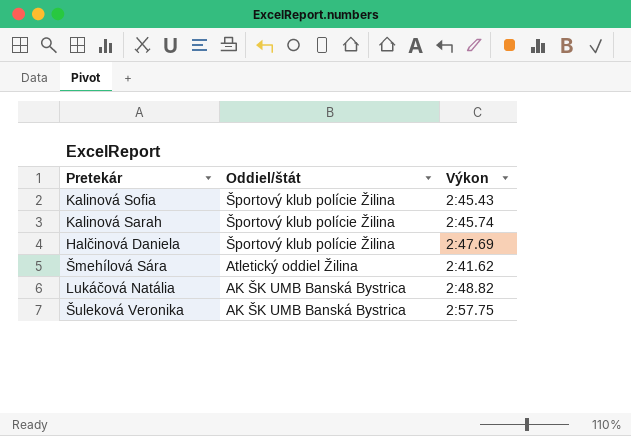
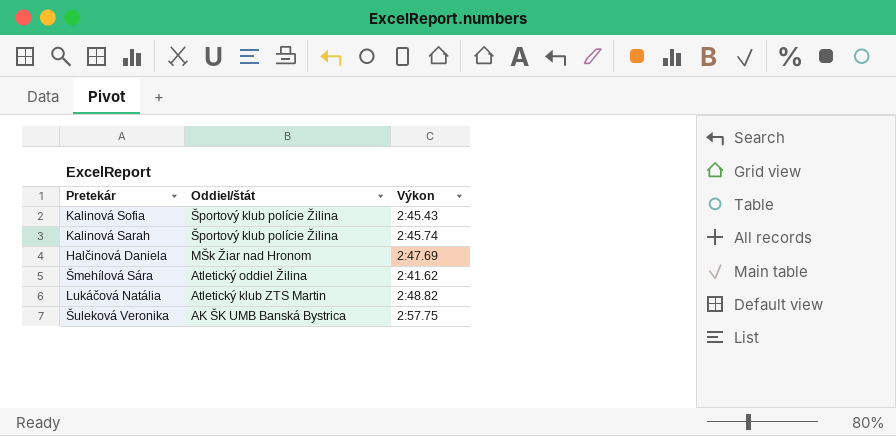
Halčinová Daniela | Oddiel/štát: Športový klub polície Žilina -> MŠk Žiar nad Hronom
Lukáčová Natália | Oddiel/štát: AK ŠK UMB Banská Bystrica -> Atletický klub ZTS Martin

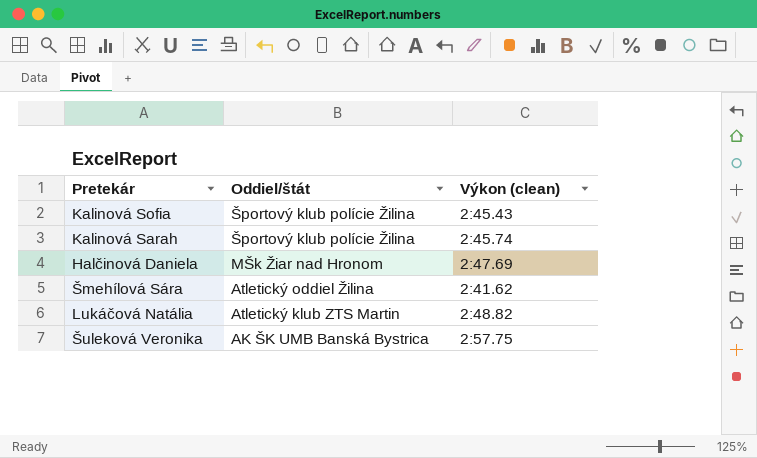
column name: Výkon -> Výkon (clean)

